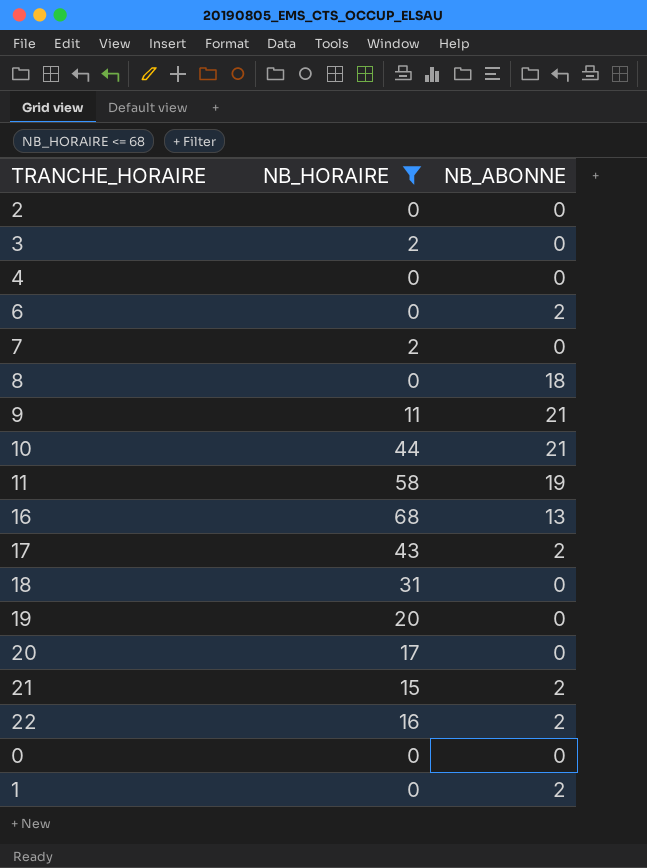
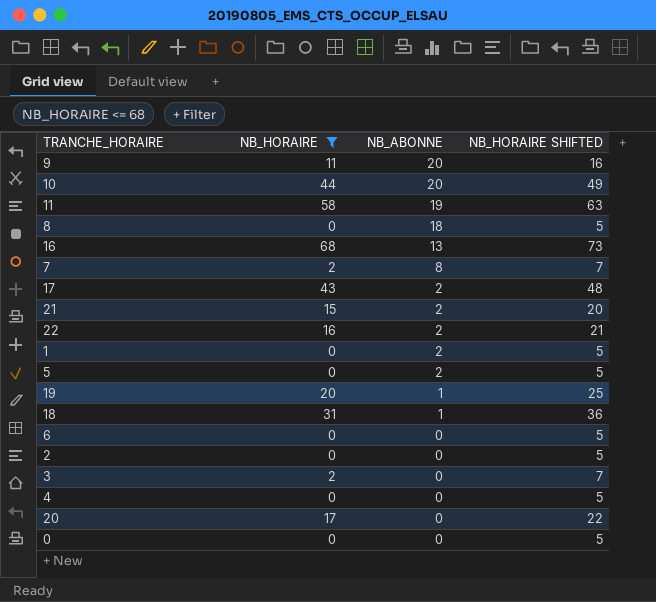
row order: none -> NB_ABONNE descending
column NB_HORAIRE SHIFTED | formula: none -> [NB_HORAIRE] + 5
9 | NB_ABONNE: 21 -> 20
10 | NB_ABONNE: 21 -> 20
7 | NB_ABONNE: 0 -> 8
row 5: none -> 0 | 2 | 5
19 | NB_ABONNE: 0 -> 1
18 | NB_ABONNE: 0 -> 1
6 | NB_ABONNE: 2 -> 0

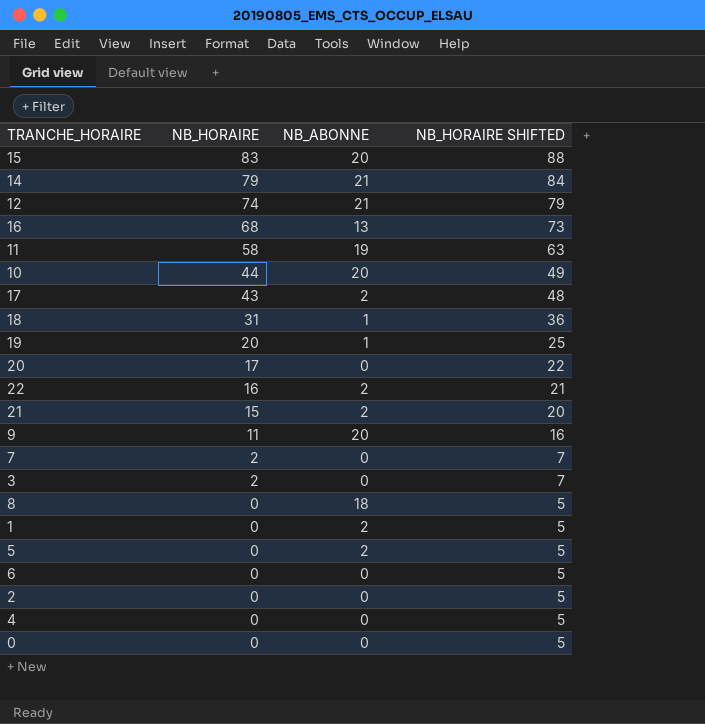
filter: NB_HORAIRE <= 68 -> none
row order: NB_ABONNE descending -> NB_HORAIRE descending
7 | NB_ABONNE: 8 -> 0

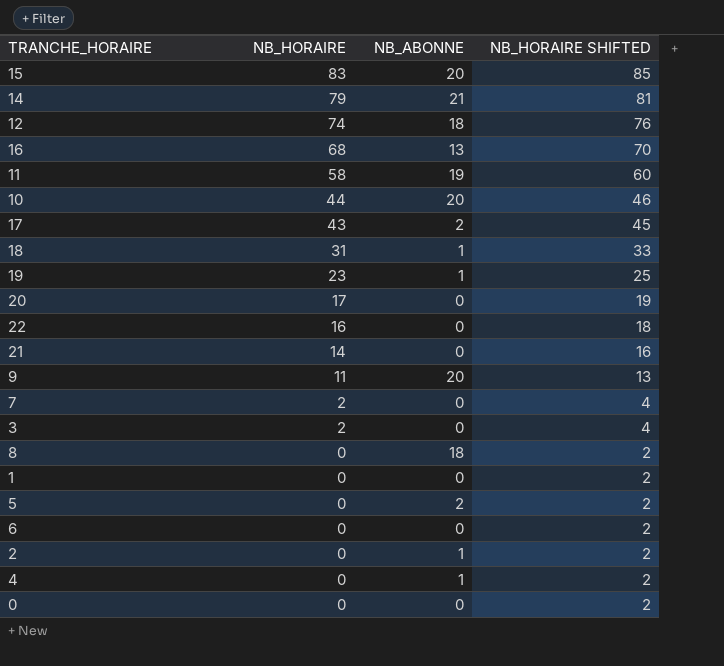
column NB_HORAIRE SHIFTED | formula: [NB_HORAIRE] + 5 -> [NB_HORAIRE] + 2
12 | NB_ABONNE: 21 -> 18
19 | NB_HORAIRE: 20 -> 23
22 | NB_ABONNE: 2 -> 0
21 | NB_HORAIRE: 15 -> 14
21 | NB_ABONNE: 2 -> 0
1 | NB_ABONNE: 2 -> 0
2 | NB_ABONNE: 0 -> 1
4 | NB_ABONNE: 0 -> 1

